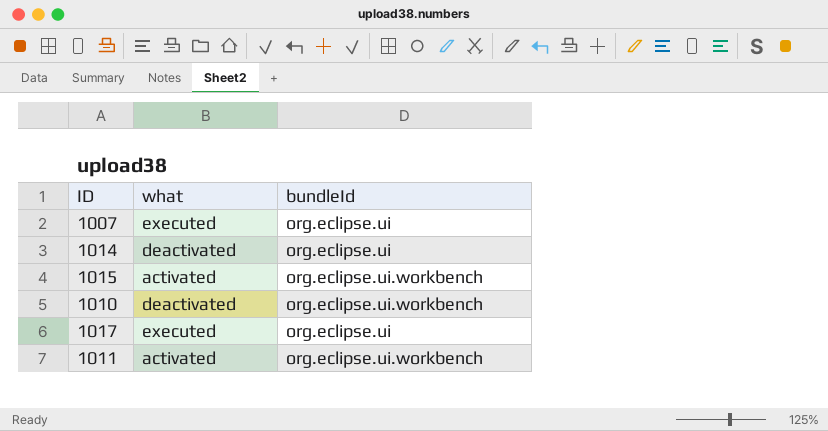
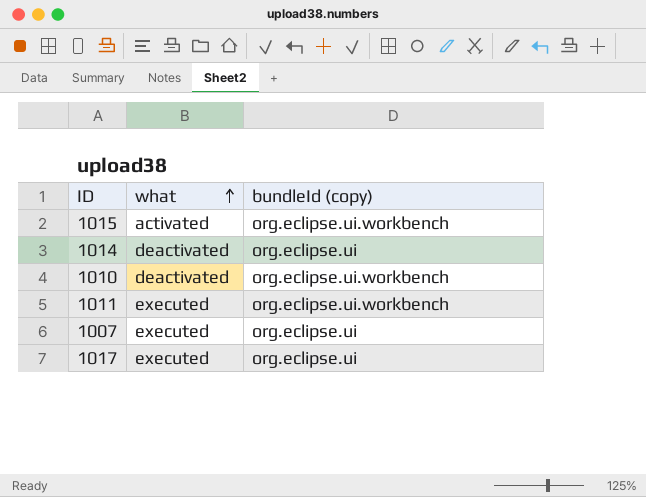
row order: none -> what ascending
column name: bundleId -> bundleId (copy)
1011 | what: activated -> executed

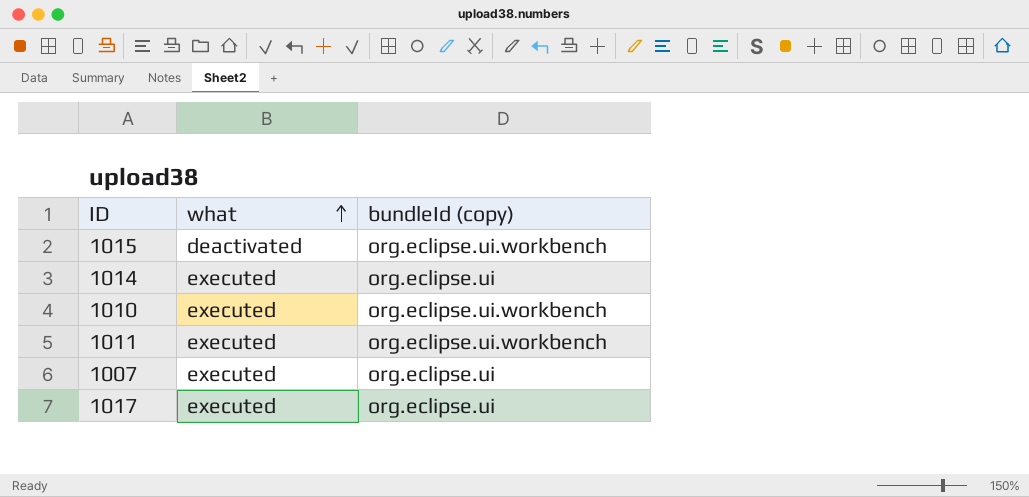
1015 | what: activated -> deactivated
1014 | what: deactivated -> executed
1010 | what: deactivated -> executed

